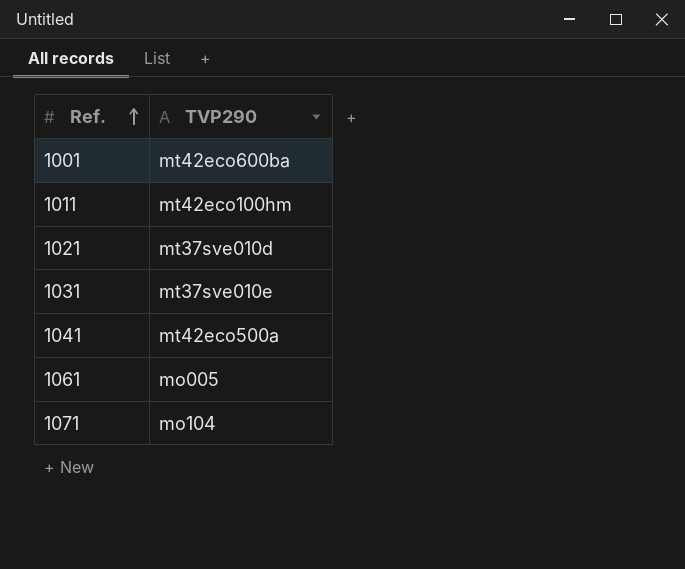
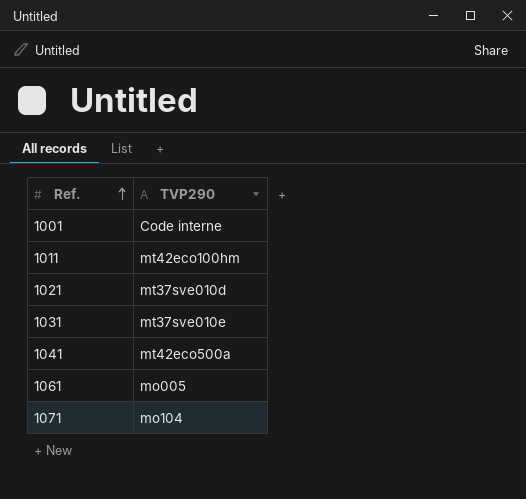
1001 | TVP290: mt42eco600ba -> Code interne

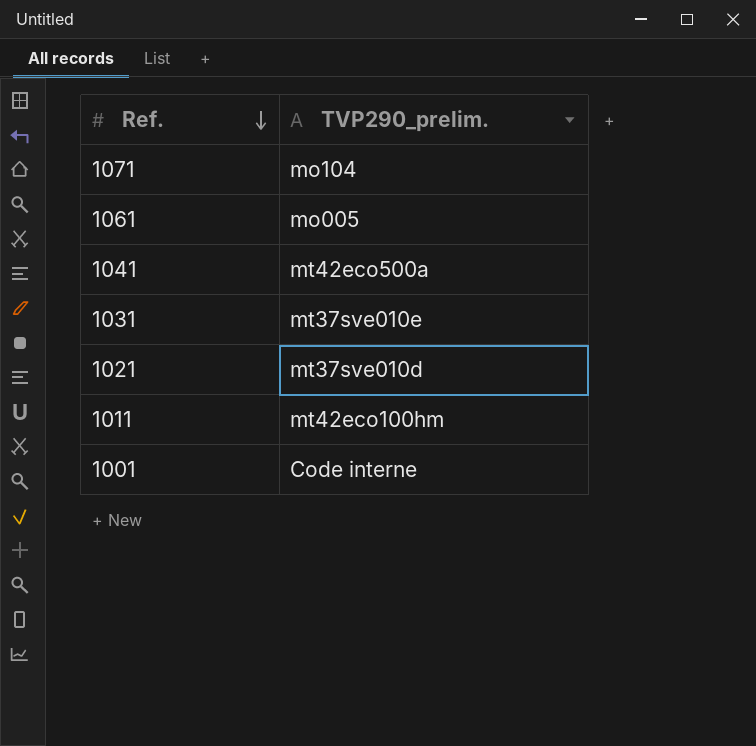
row order: Ref. ascending -> Ref. descending
column name: TVP290 -> TVP290_prelim.

